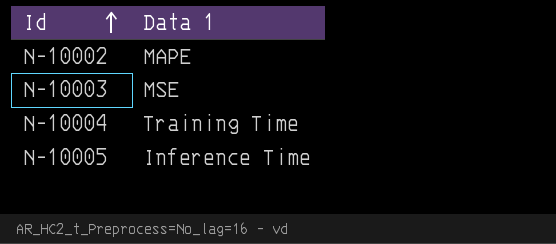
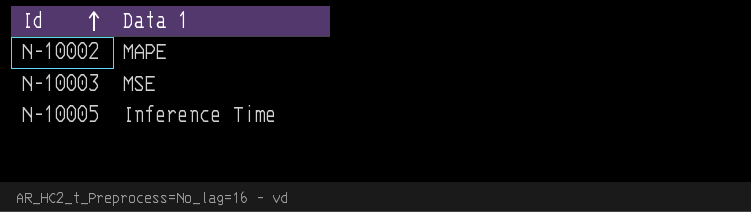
row N-10004: Training Time -> none

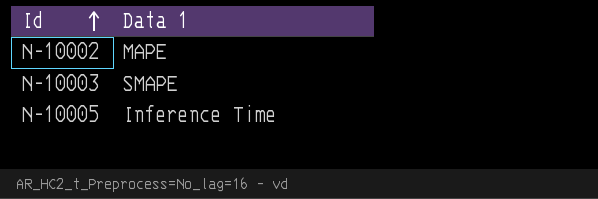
N-10003 | Data 1: MSE -> SMAPE

